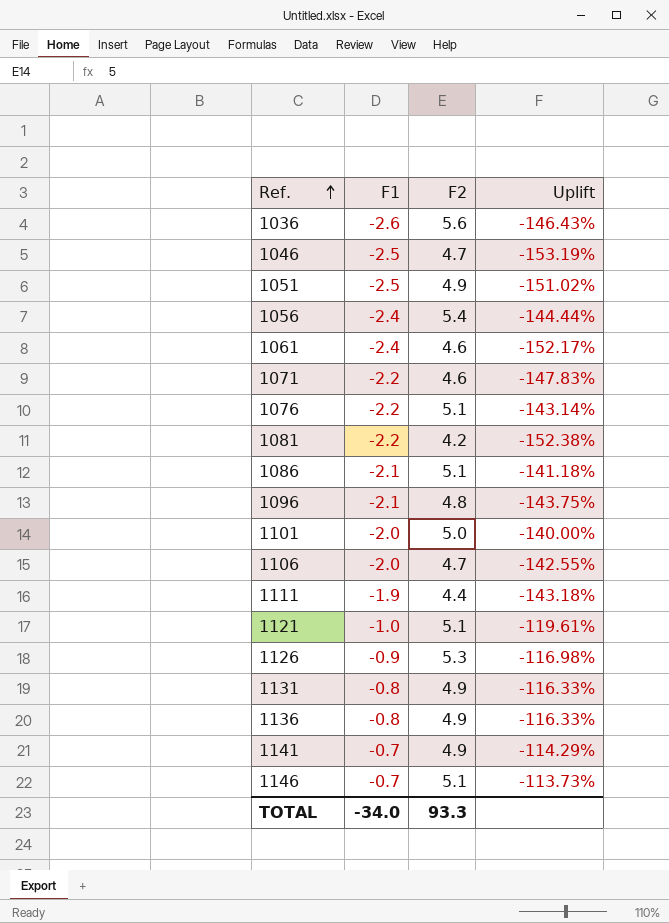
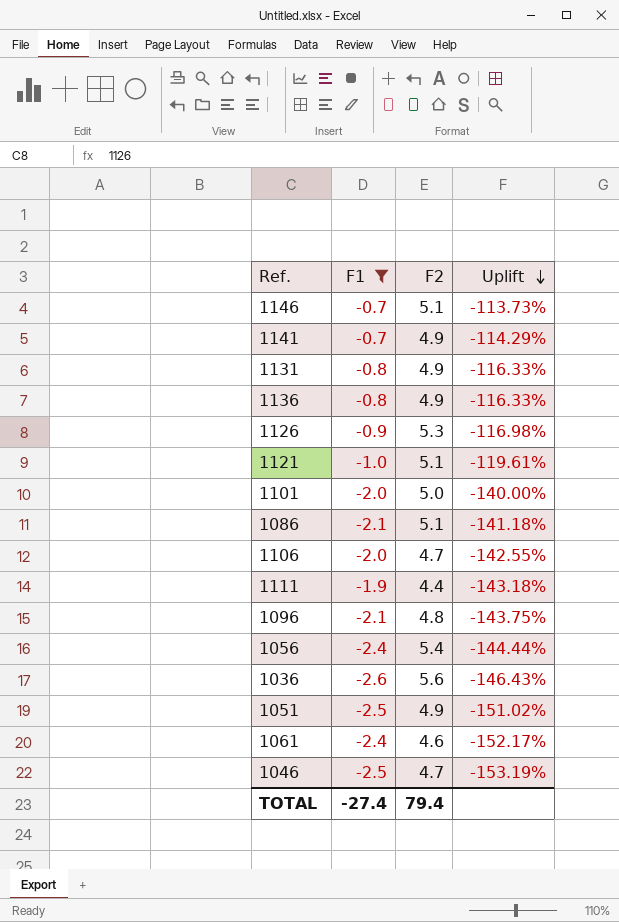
filter: none -> F1 != -2.2
row order: Ref. ascending -> Uplift descending
TOTAL | F1: -34.0 -> -27.4
TOTAL | F2: 93.3 -> 79.4

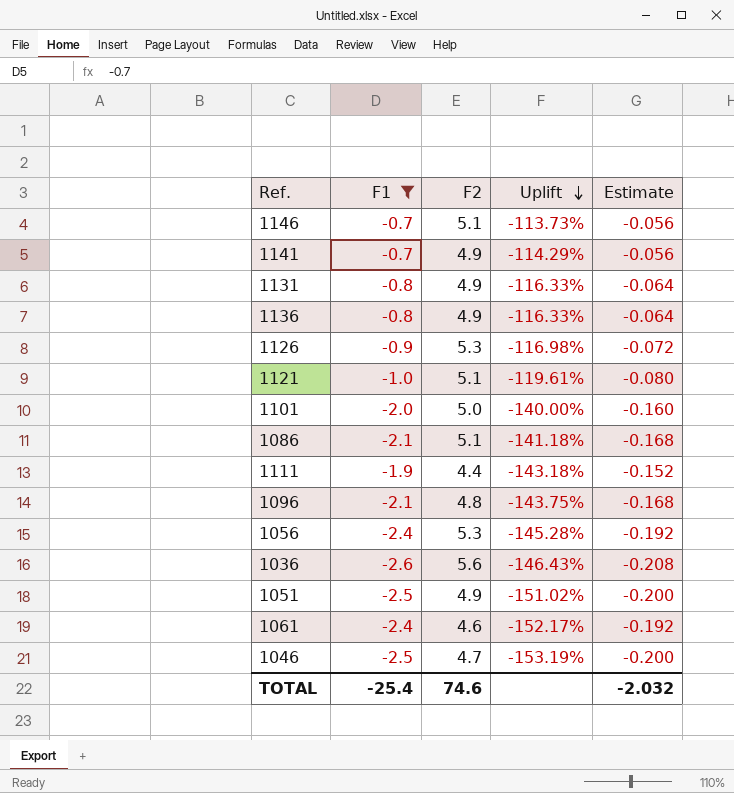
column Estimate | formula: none -> [F1] * 0.08
row 1106: -2.0 | 4.7 | -142.55% -> none
1056 | F2: 5.4 -> 5.3
1056 | Uplift: -144.44% -> -145.28%
TOTAL | F1: -27.4 -> -25.4
TOTAL | F2: 79.4 -> 74.6

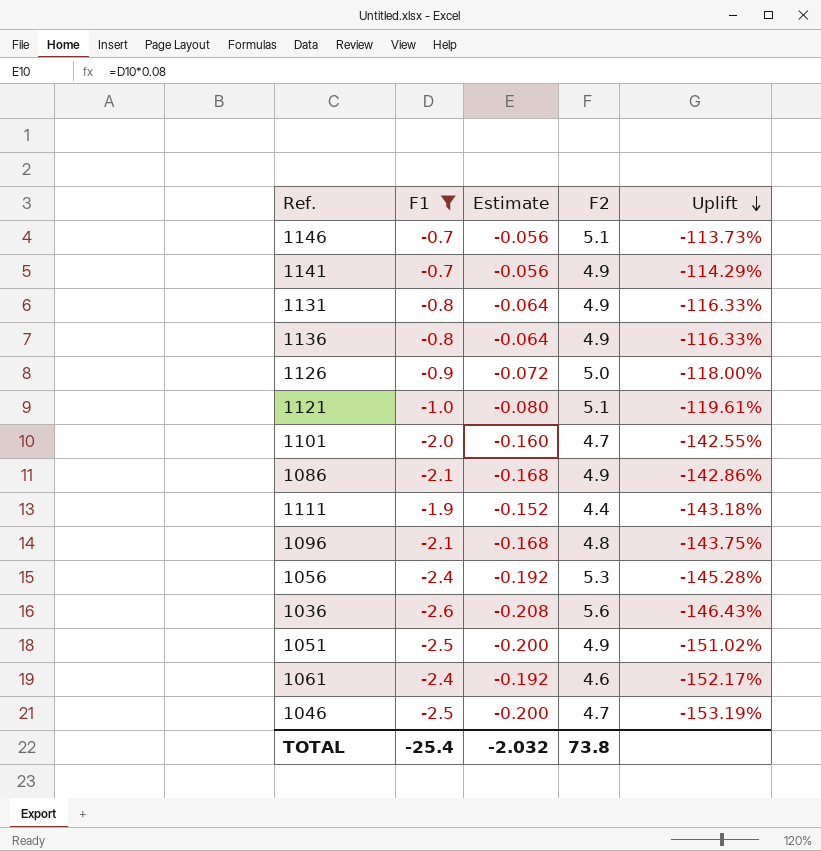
column Estimate | position: 5 -> 3
1126 | F2: 5.3 -> 5.0
1126 | Uplift: -116.98% -> -118.00%
1101 | F2: 5.0 -> 4.7
1101 | Uplift: -140.00% -> -142.55%
1086 | F2: 5.1 -> 4.9
1086 | Uplift: -141.18% -> -142.86%
TOTAL | F2: 74.6 -> 73.8

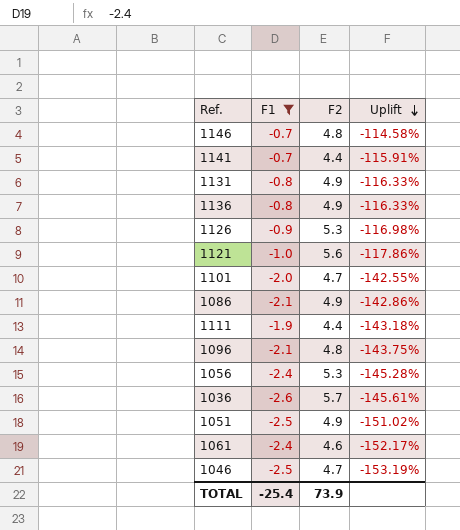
column Estimate | formula: [F1] * 0.08 -> none
1146 | F2: 5.1 -> 4.8
1146 | Uplift: -113.73% -> -114.58%
1141 | F2: 4.9 -> 4.4
1141 | Uplift: -114.29% -> -115.91%
1126 | F2: 5.0 -> 5.3
1126 | Uplift: -118.00% -> -116.98%
1121 | F2: 5.1 -> 5.6
1121 | Uplift: -119.61% -> -117.86%
1036 | F2: 5.6 -> 5.7
1036 | Uplift: -146.43% -> -145.61%
TOTAL | F2: 73.8 -> 73.9

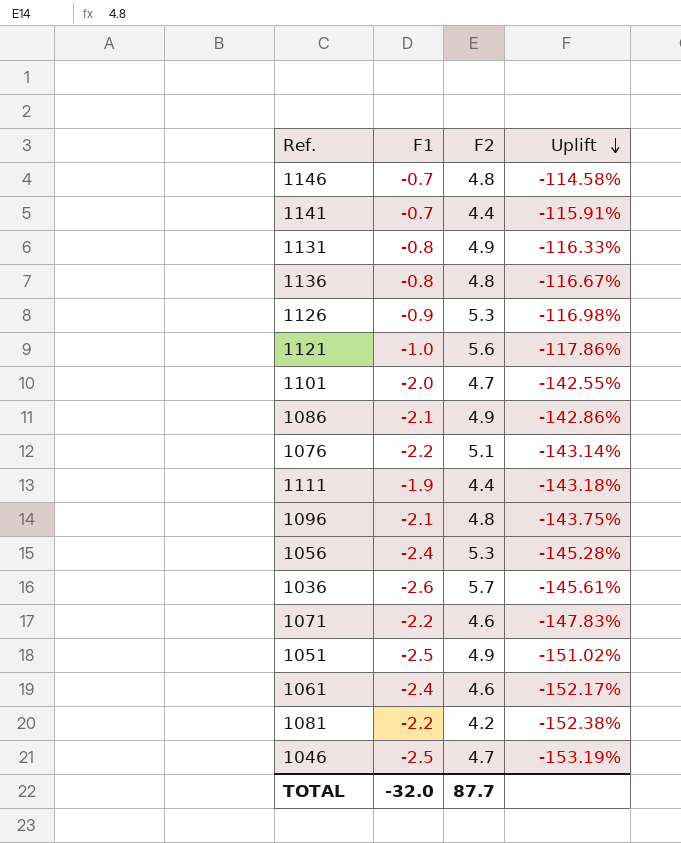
filter: F1 != -2.2 -> none
1136 | F2: 4.9 -> 4.8
1136 | Uplift: -116.33% -> -116.67%
TOTAL | F1: -25.4 -> -32.0
TOTAL | F2: 73.9 -> 87.7

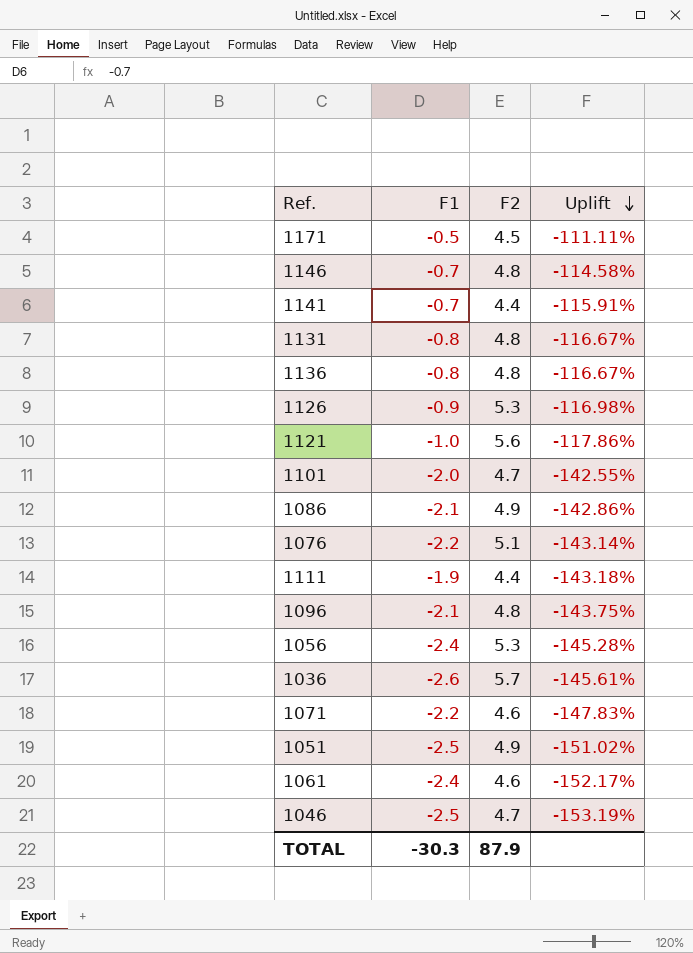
row 1081: -2.2 | 4.2 | -152.38% -> none
row 1171: none -> -0.5 | 4.5 | -111.11%
1131 | F2: 4.9 -> 4.8
1131 | Uplift: -116.33% -> -116.67%
TOTAL | F1: -32.0 -> -30.3
TOTAL | F2: 87.7 -> 87.9

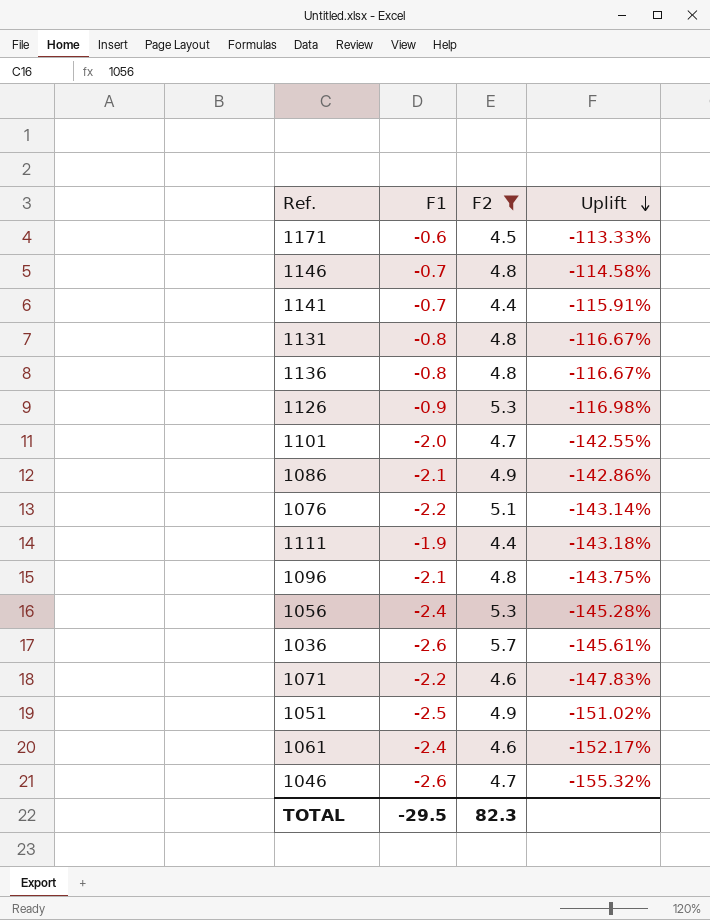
filter: none -> F2 != 5.6
1171 | F1: -0.5 -> -0.6
1171 | Uplift: -111.11% -> -113.33%
1046 | F1: -2.5 -> -2.6
1046 | Uplift: -153.19% -> -155.32%
TOTAL | F1: -30.3 -> -29.5
TOTAL | F2: 87.9 -> 82.3

